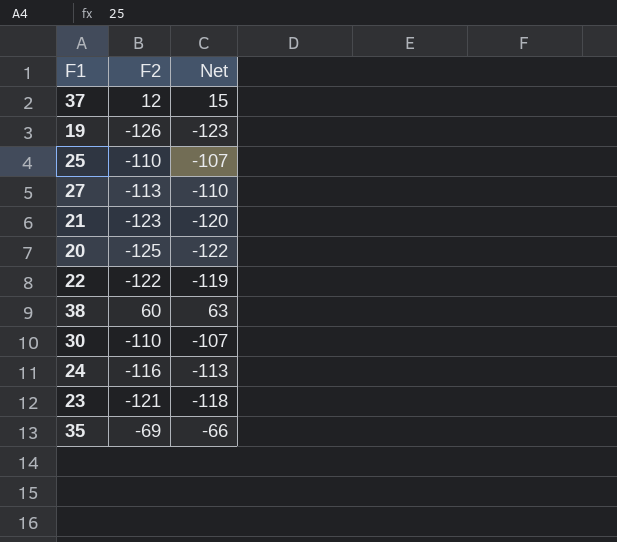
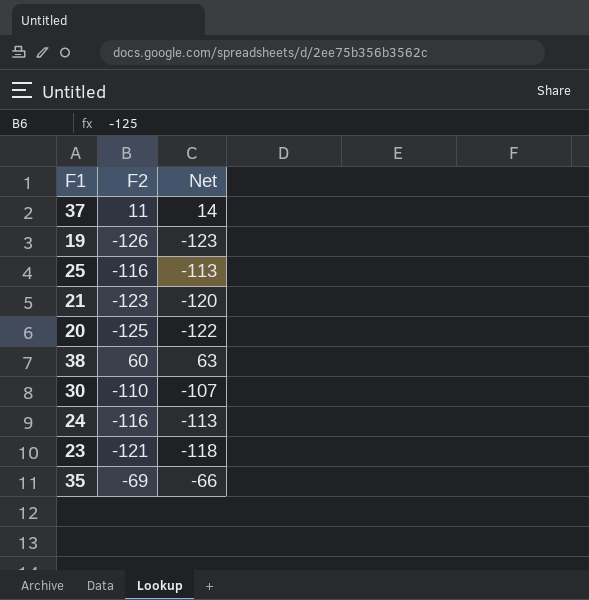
row 27: -113 | -110 -> none
row 22: -122 | -119 -> none
37 | F2: 12 -> 11
37 | Net: 15 -> 14
25 | F2: -110 -> -116
25 | Net: -107 -> -113

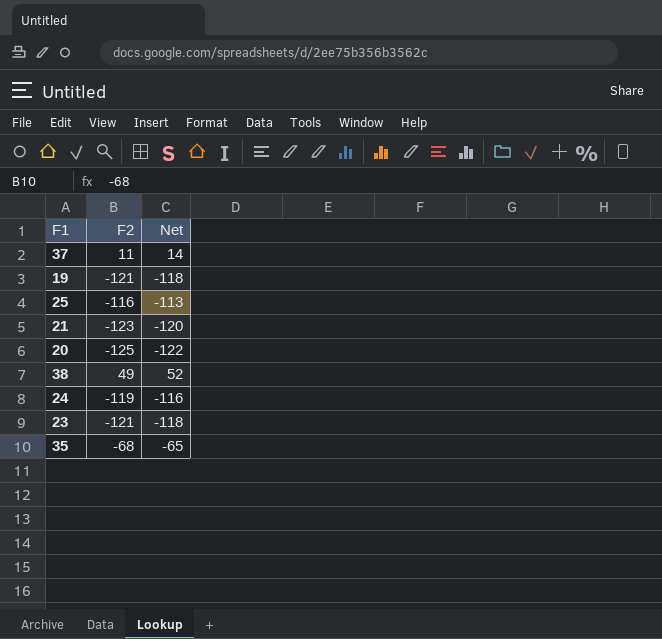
row 30: -110 | -107 -> none
19 | F2: -126 -> -121
19 | Net: -123 -> -118
38 | F2: 60 -> 49
38 | Net: 63 -> 52
24 | F2: -116 -> -119
24 | Net: -113 -> -116
35 | F2: -69 -> -68
35 | Net: -66 -> -65

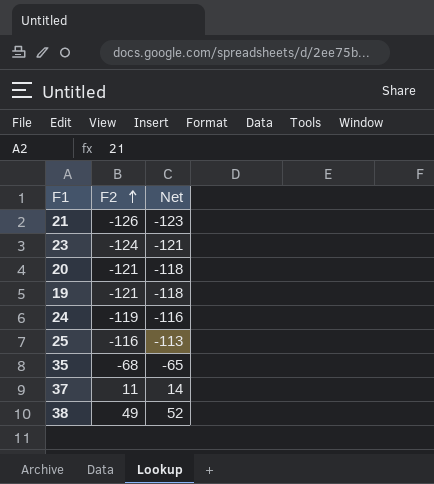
row order: none -> F2 ascending
21 | F2: -123 -> -126
21 | Net: -120 -> -123
23 | F2: -121 -> -124
23 | Net: -118 -> -121
20 | F2: -125 -> -121
20 | Net: -122 -> -118

